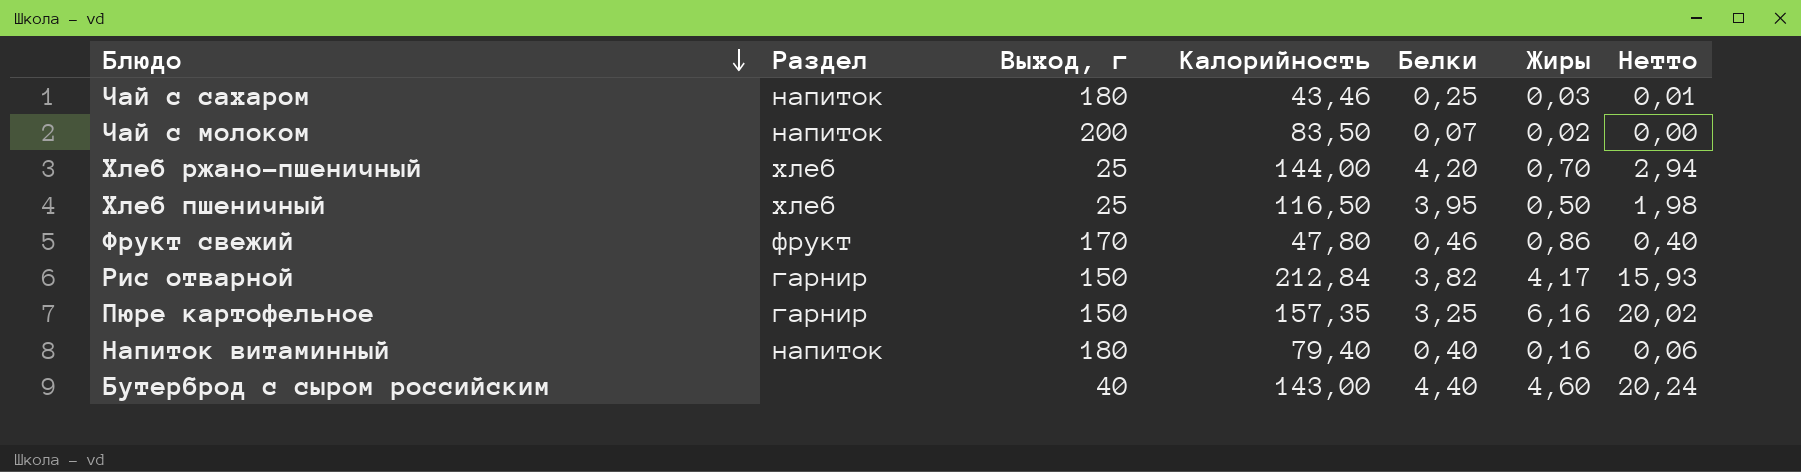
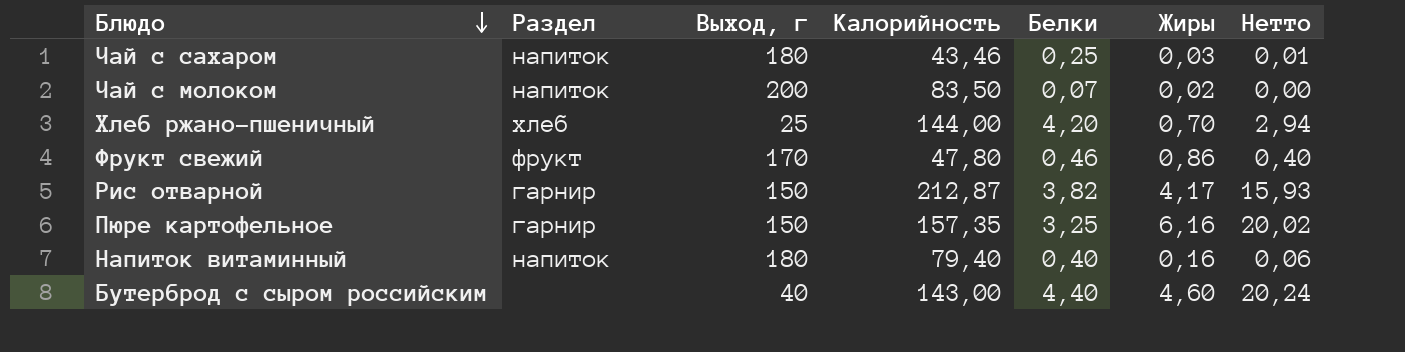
row Хлеб пшеничный: хлеб | 25 | 116,50 | 3,95 | 0,50 | 1,98 -> none
Рис отварной | Калорийность: 212,84 -> 212,87

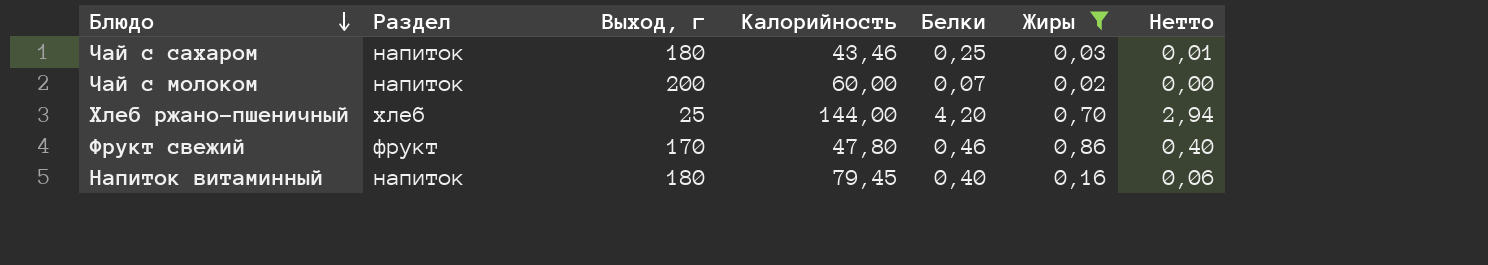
filter: none -> Жиры <= 0,86
Чай с молоком | Калорийность: 83,50 -> 60,00
Напиток витаминный | Калорийность: 79,40 -> 79,45

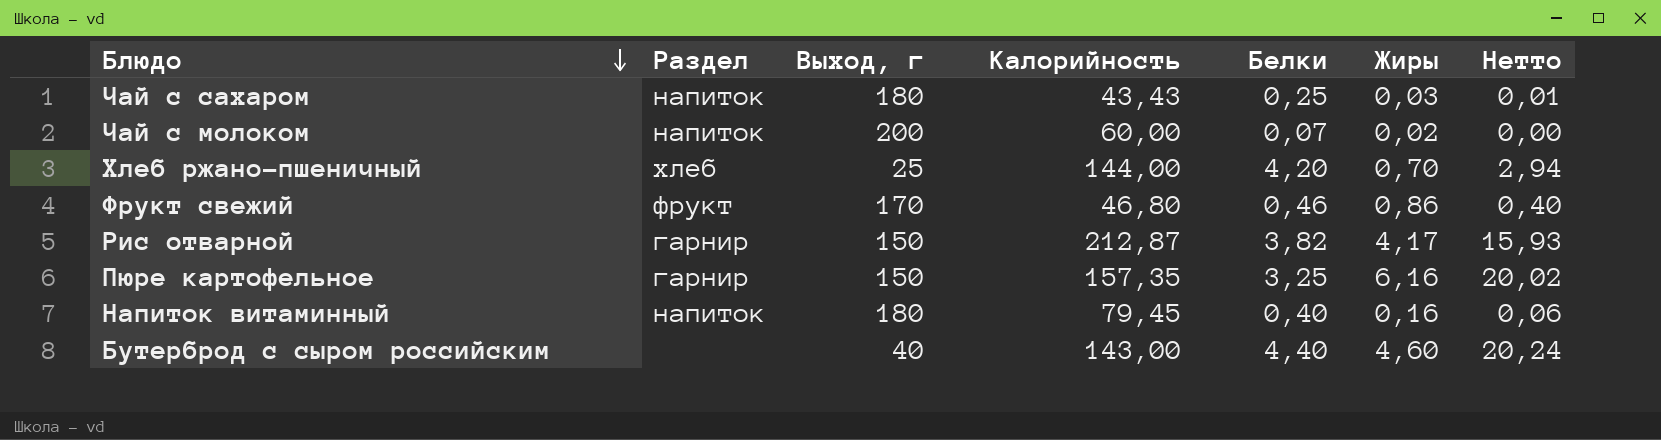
filter: Жиры <= 0,86 -> none
Чай с сахаром | Калорийность: 43,46 -> 43,43
Фрукт свежий | Калорийность: 47,80 -> 46,80

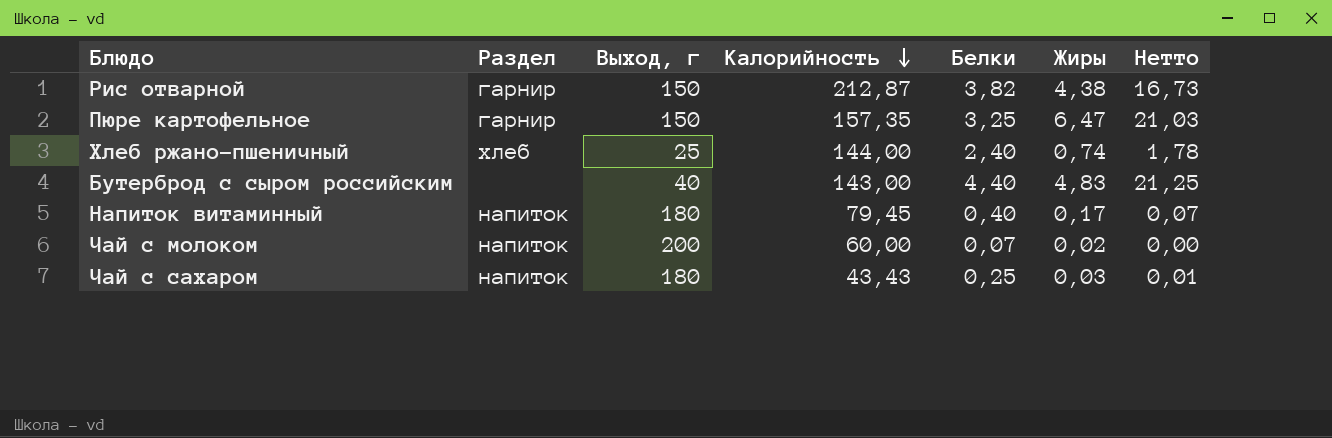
row order: Блюдо descending -> Калорийность descending
row Фрукт свежий: фрукт | 170 | 46,80 | 0,46 | 0,86 | 0,40 -> none
Рис отварной | Жиры: 4,17 -> 4,38
Рис отварной | Нетто: 15,93 -> 16,73
Пюре картофельное | Жиры: 6,16 -> 6,47
Пюре картофельное | Нетто: 20,02 -> 21,03
Хлеб ржано-пшеничный | Белки: 4,20 -> 2,40
Хлеб ржано-пшеничный | Жиры: 0,70 -> 0,74
Хлеб ржано-пшеничный | Нетто: 2,94 -> 1,78
Бутерброд с сыром российским | Жиры: 4,60 -> 4,83
Бутерброд с сыром российским | Нетто: 20,24 -> 21,25
Напиток витаминный | Жиры: 0,16 -> 0,17
Напиток витаминный | Нетто: 0,06 -> 0,07

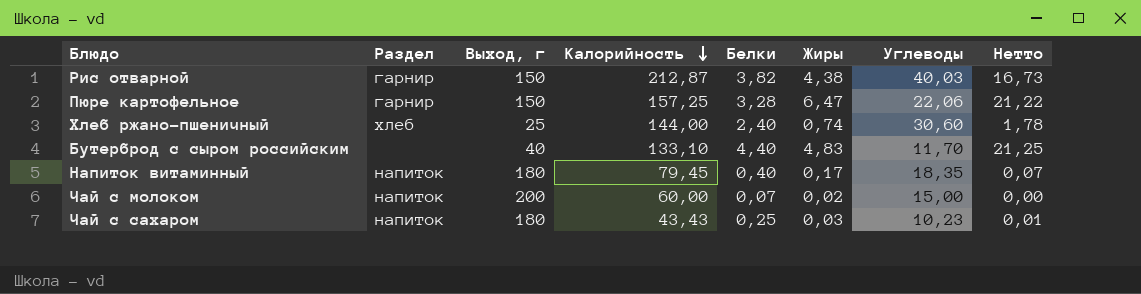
column Углеводы | position: none -> 7
Пюре картофельное | Калорийность: 157,35 -> 157,25
Пюре картофельное | Белки: 3,25 -> 3,28
Пюре картофельное | Нетто: 21,03 -> 21,22
Бутерброд с сыром российским | Калорийность: 143,00 -> 133,10

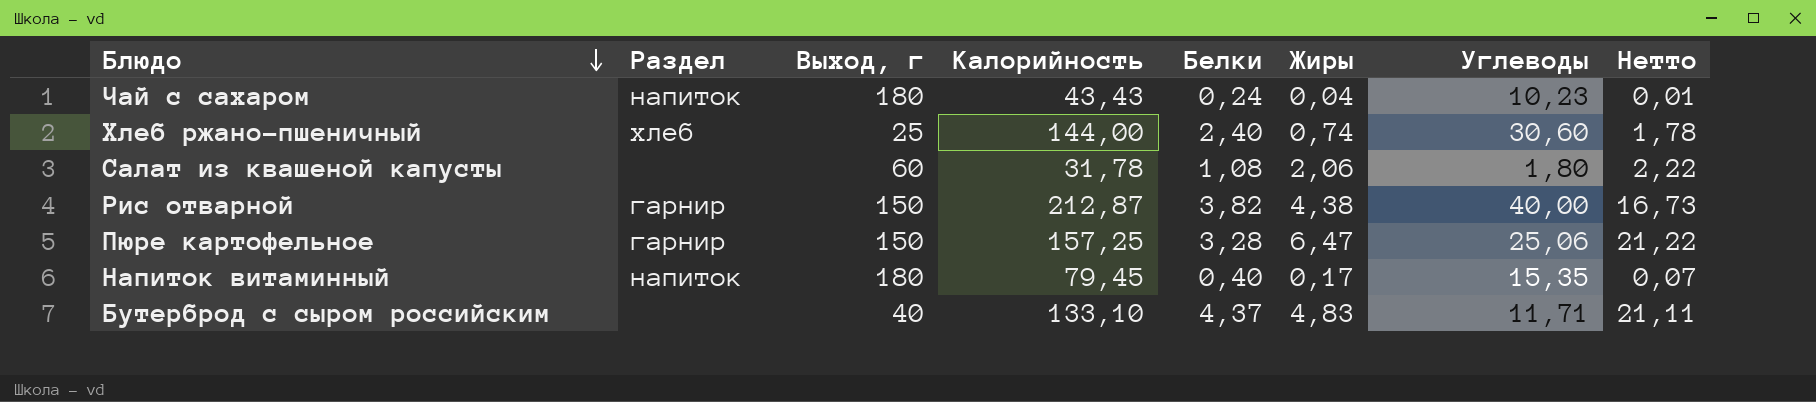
row order: Калорийность descending -> Блюдо descending
row Чай с молоком: напиток | 200 | 60,00 | 0,07 | 0,02 | 15,00 | 0,00 -> none
Чай с сахаром | Белки: 0,25 -> 0,24
Чай с сахаром | Жиры: 0,03 -> 0,04
row Салат из квашеной капусты: none -> none | 60 | 31,78 | 1,08 | 2,06 | 1,80 | 2,22
Рис отварной | Углеводы: 40,03 -> 40,00
Пюре картофельное | Углеводы: 22,06 -> 25,06
Напиток витаминный | Углеводы: 18,35 -> 15,35
Бутерброд с сыром российским | Белки: 4,40 -> 4,37
Бутерброд с сыром российским | Углеводы: 11,70 -> 11,71
Бутерброд с сыром российским | Нетто: 21,25 -> 21,11

